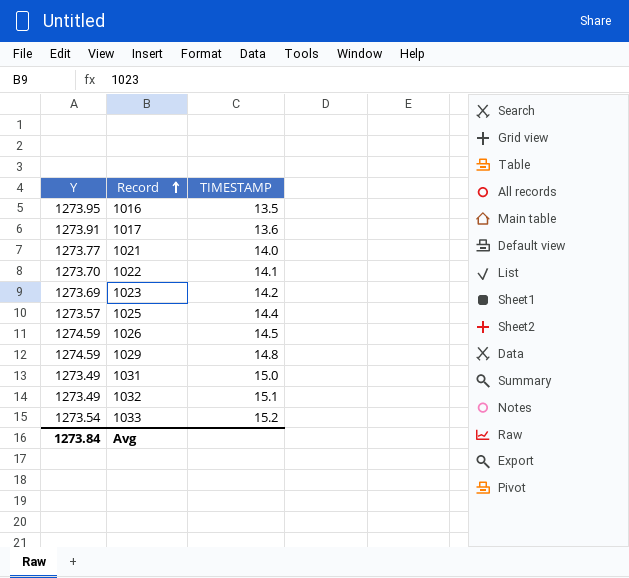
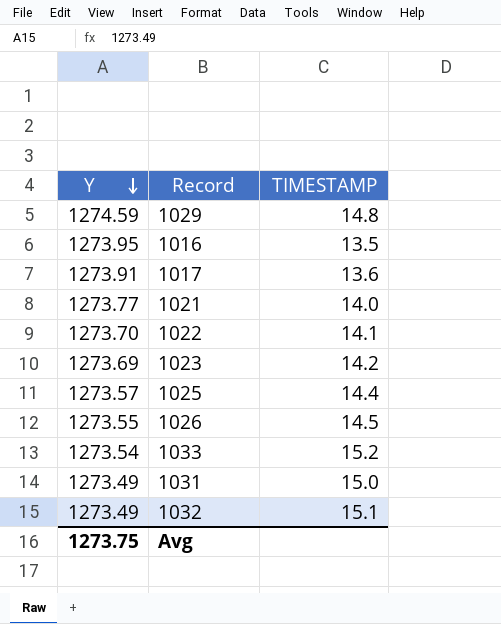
row order: Record ascending -> Y descending
1026 | Y: 1274.59 -> 1273.55
Avg | Y: 1273.84 -> 1273.75

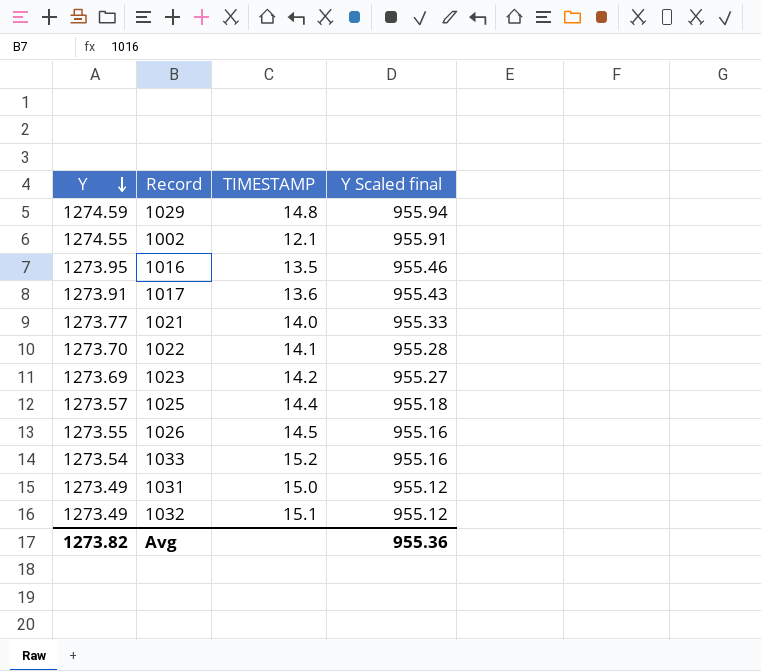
column Y Scaled final | formula: none -> [Y] * 0.75
row 1002: none -> 1274.55 | 12.1 | 955.91
Avg | Y: 1273.75 -> 1273.82

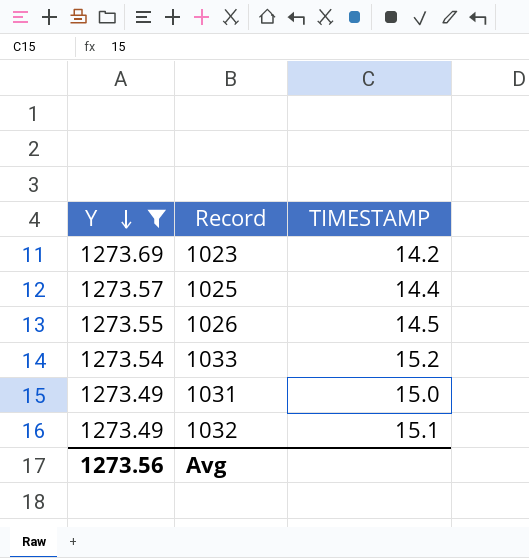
filter: none -> Y <= 1273.69
column Y Scaled final | formula: [Y] * 0.75 -> none
Avg | Y: 1273.82 -> 1273.56

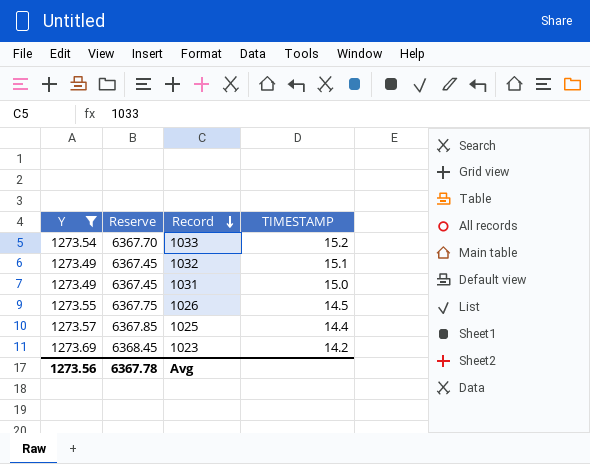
row order: Y descending -> Record descending
column Reserve | formula: none -> [Y] * 5

